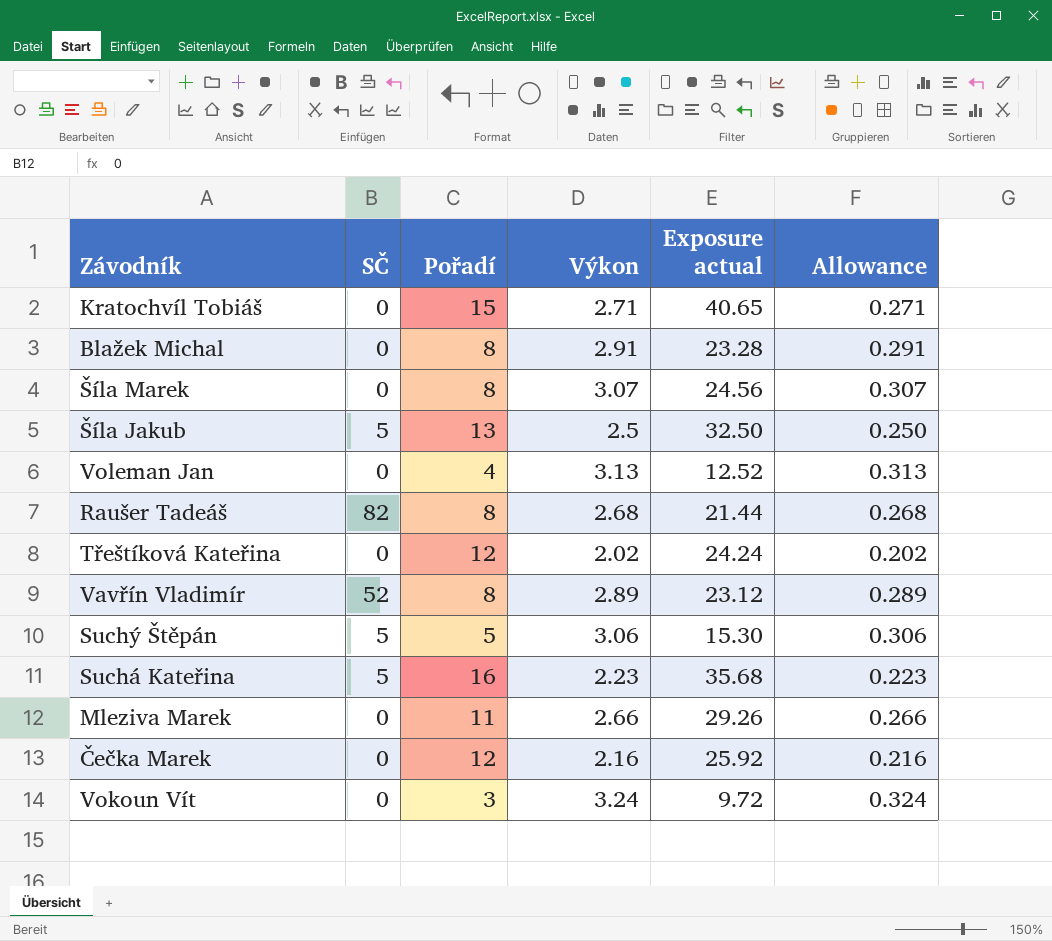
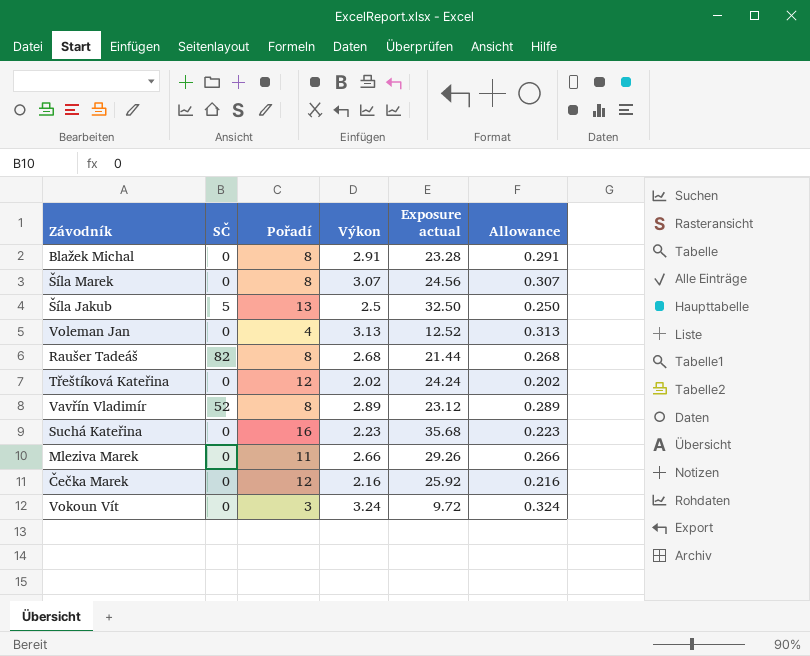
row Kratochvíl Tobiáš: 0 | 15 | 2.71 | 40.65 | 0.271 -> none
row Suchý Štěpán: 5 | 5 | 3.06 | 15.30 | 0.306 -> none
Suchá Kateřina | SČ: 5 -> 0

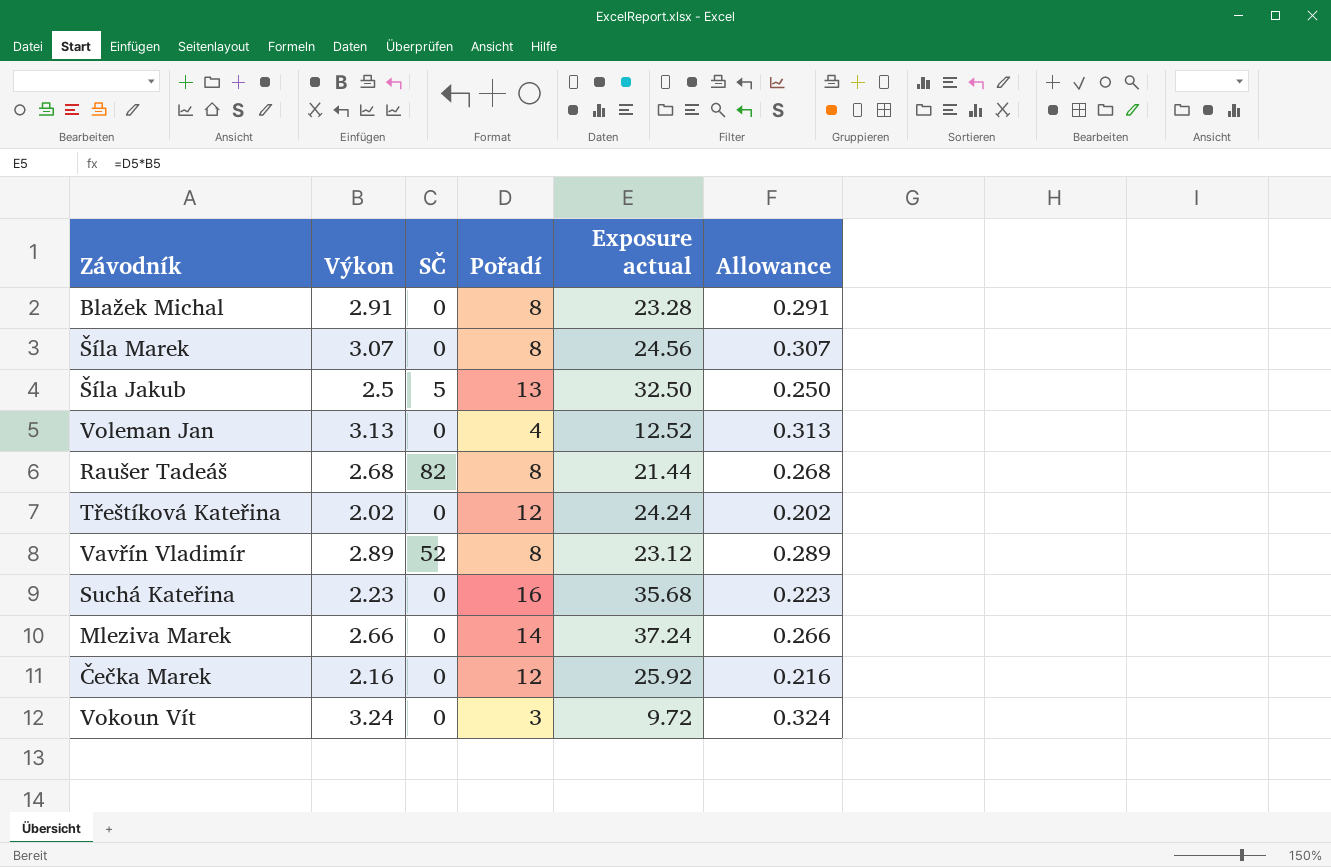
column Výkon | position: 4 -> 2
Mleziva Marek | Pořadí: 11 -> 14
Mleziva Marek | Exposure actual: 29.26 -> 37.24

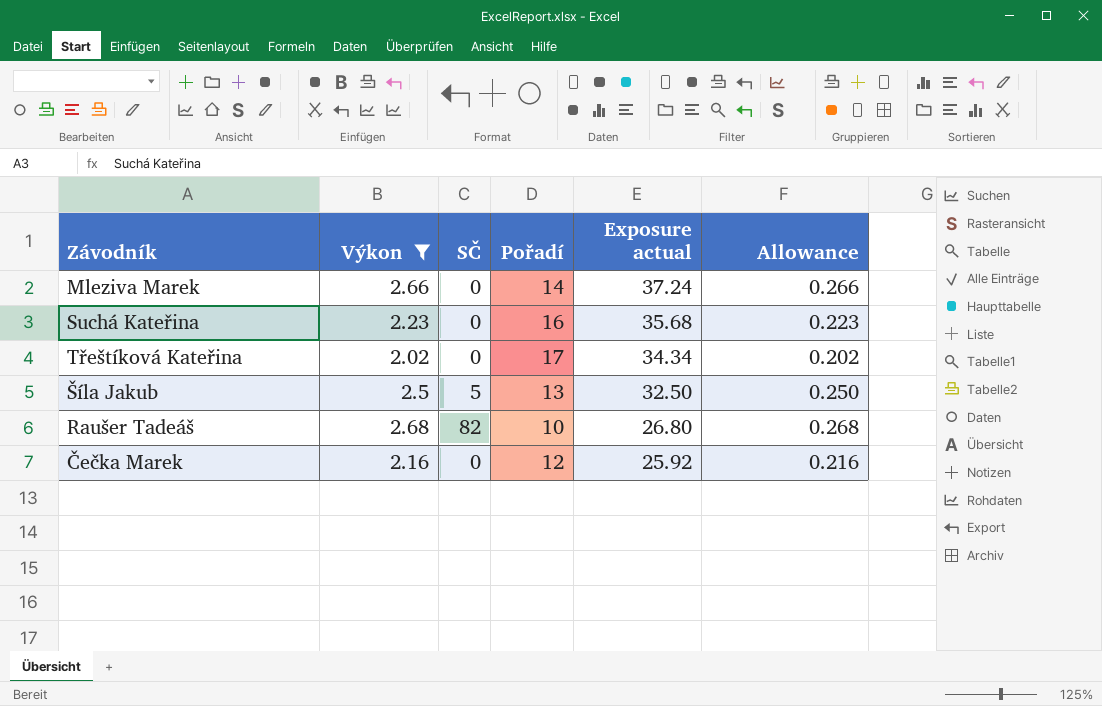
filter: none -> Výkon <= 2.68
row order: none -> Exposure actual descending
Třeštíková Kateřina | Pořadí: 12 -> 17
Třeštíková Kateřina | Exposure actual: 24.24 -> 34.34
Raušer Tadeáš | Pořadí: 8 -> 10
Raušer Tadeáš | Exposure actual: 21.44 -> 26.80

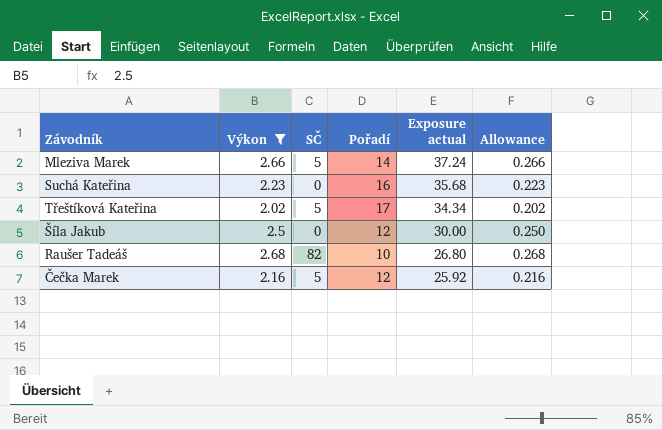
Mleziva Marek | SČ: 0 -> 5
Třeštíková Kateřina | SČ: 0 -> 5
Šíla Jakub | SČ: 5 -> 0
Šíla Jakub | Pořadí: 13 -> 12
Šíla Jakub | Exposure actual: 32.50 -> 30.00
Čečka Marek | SČ: 0 -> 5

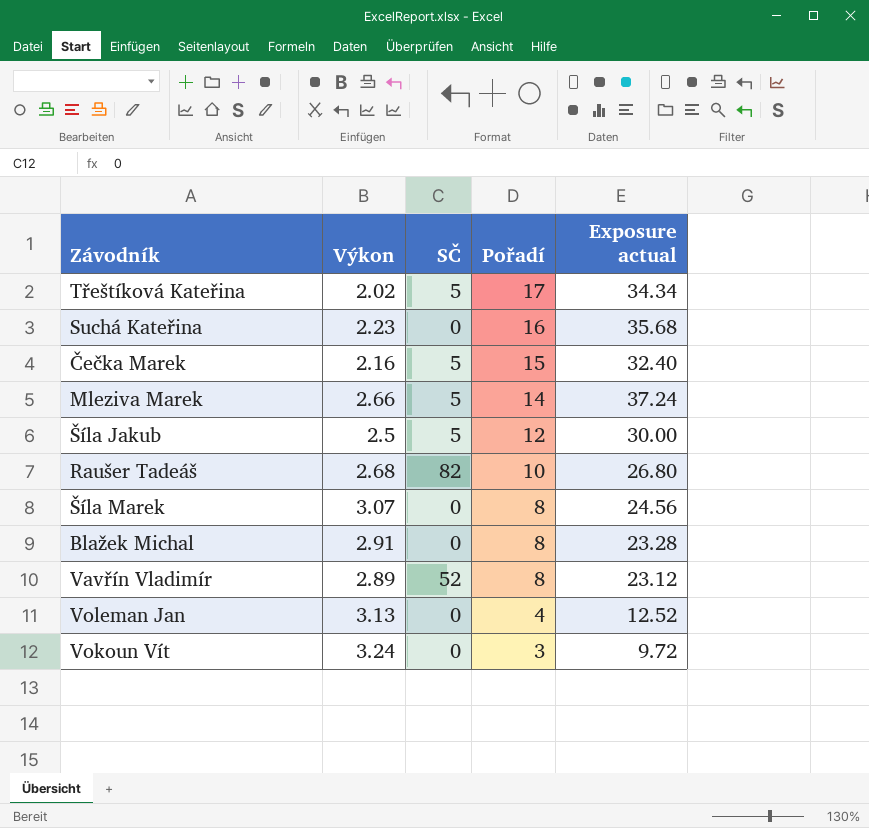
filter: Výkon <= 2.68 -> none
row order: Exposure actual descending -> Pořadí descending
column Allowance | formula: [Výkon] * 0.1 -> none
Čečka Marek | Pořadí: 12 -> 15
Čečka Marek | Exposure actual: 25.92 -> 32.40
Šíla Jakub | SČ: 0 -> 5

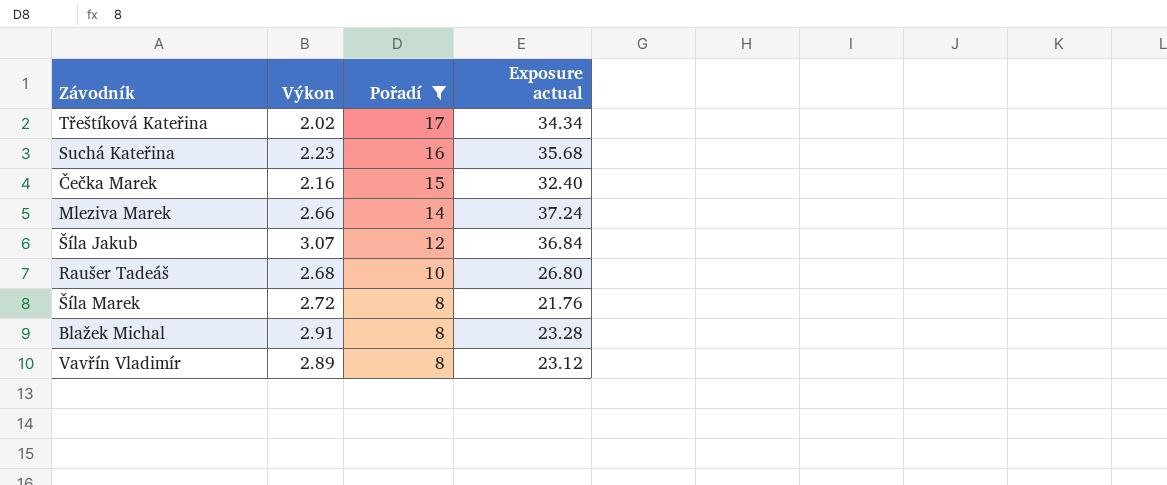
filter: none -> Pořadí >= 8
column SČ | position: 3 -> none
Šíla Jakub | Výkon: 2.5 -> 3.07
Šíla Jakub | Exposure actual: 30.00 -> 36.84
Šíla Marek | Výkon: 3.07 -> 2.72
Šíla Marek | Exposure actual: 24.56 -> 21.76

